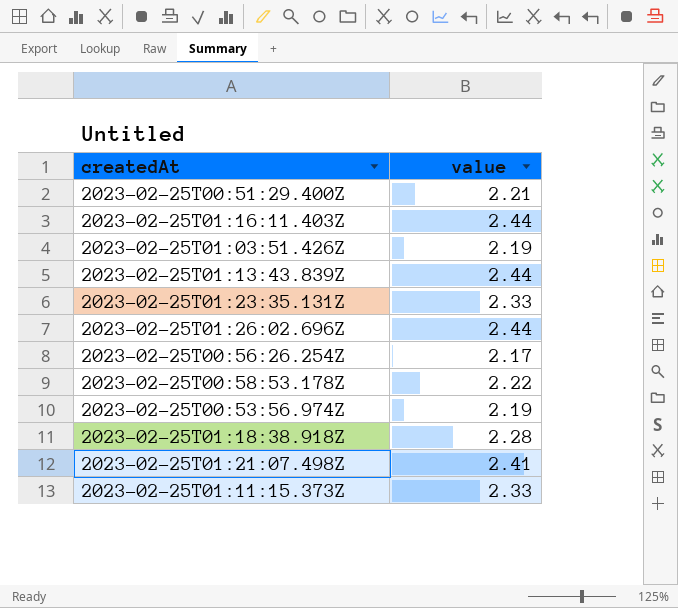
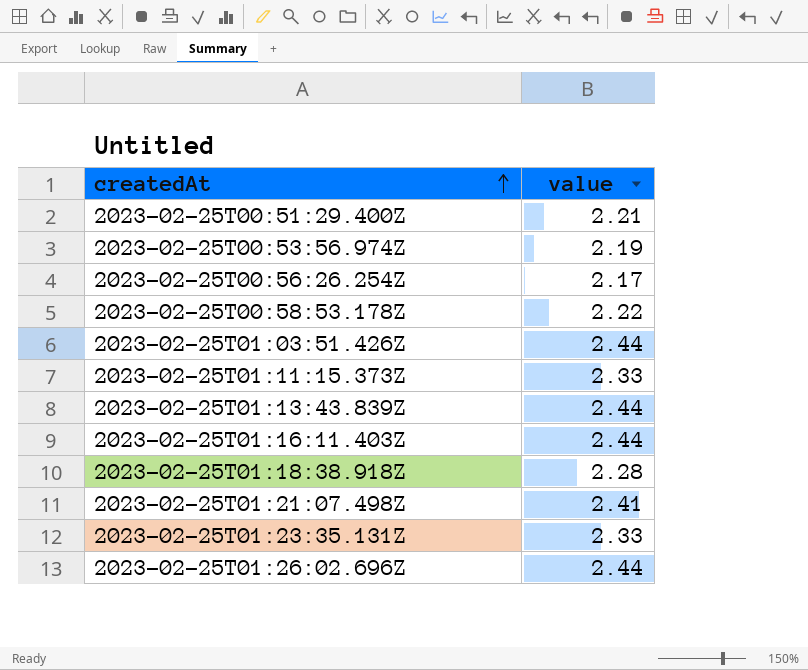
row order: none -> createdAt ascending
2023-02-25T01:03:51.426Z | value: 2.19 -> 2.44

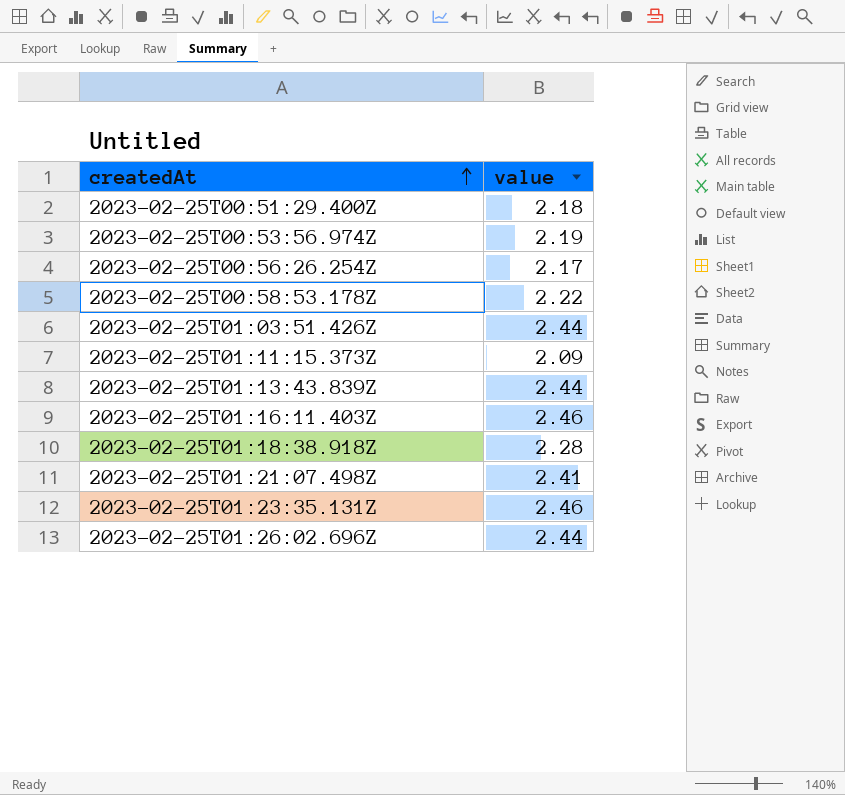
2023-02-25T00:51:29.400Z | value: 2.21 -> 2.18
2023-02-25T01:11:15.373Z | value: 2.33 -> 2.09
2023-02-25T01:16:11.403Z | value: 2.44 -> 2.46
2023-02-25T01:23:35.131Z | value: 2.33 -> 2.46

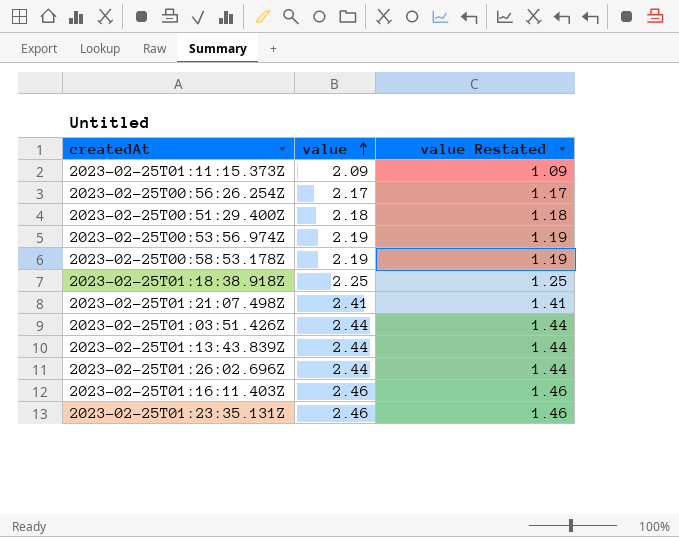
row order: createdAt ascending -> value ascending
column value Restated | formula: none -> [value] - 1
2023-02-25T00:58:53.178Z | value: 2.22 -> 2.19
2023-02-25T01:18:38.918Z | value: 2.28 -> 2.25

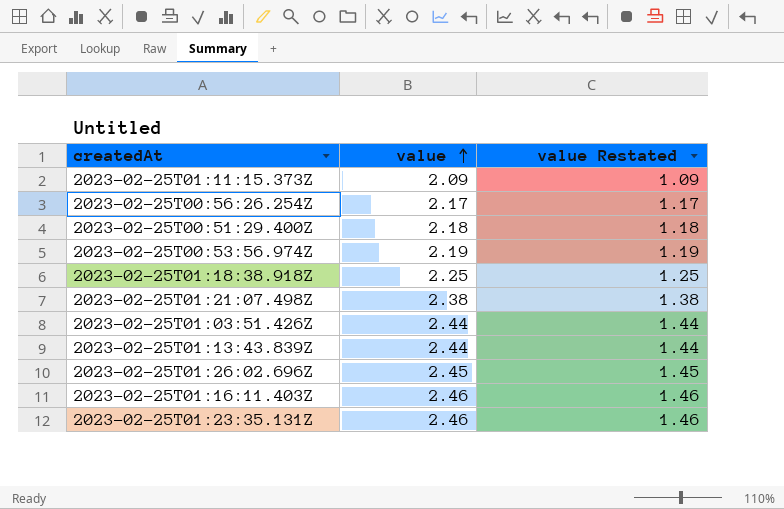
row 2023-02-25T00:58:53.178Z: 2.19 | 1.19 -> none
2023-02-25T01:21:07.498Z | value: 2.41 -> 2.38
2023-02-25T01:21:07.498Z | value Restated: 1.41 -> 1.38
2023-02-25T01:26:02.696Z | value: 2.44 -> 2.45
2023-02-25T01:26:02.696Z | value Restated: 1.44 -> 1.45

